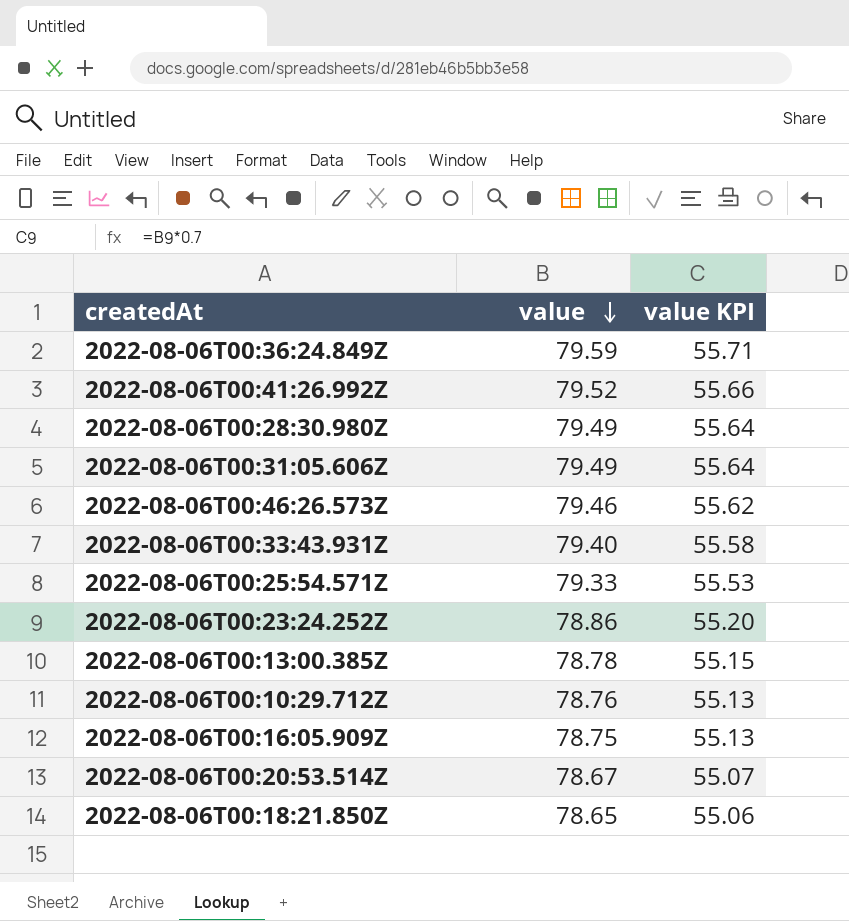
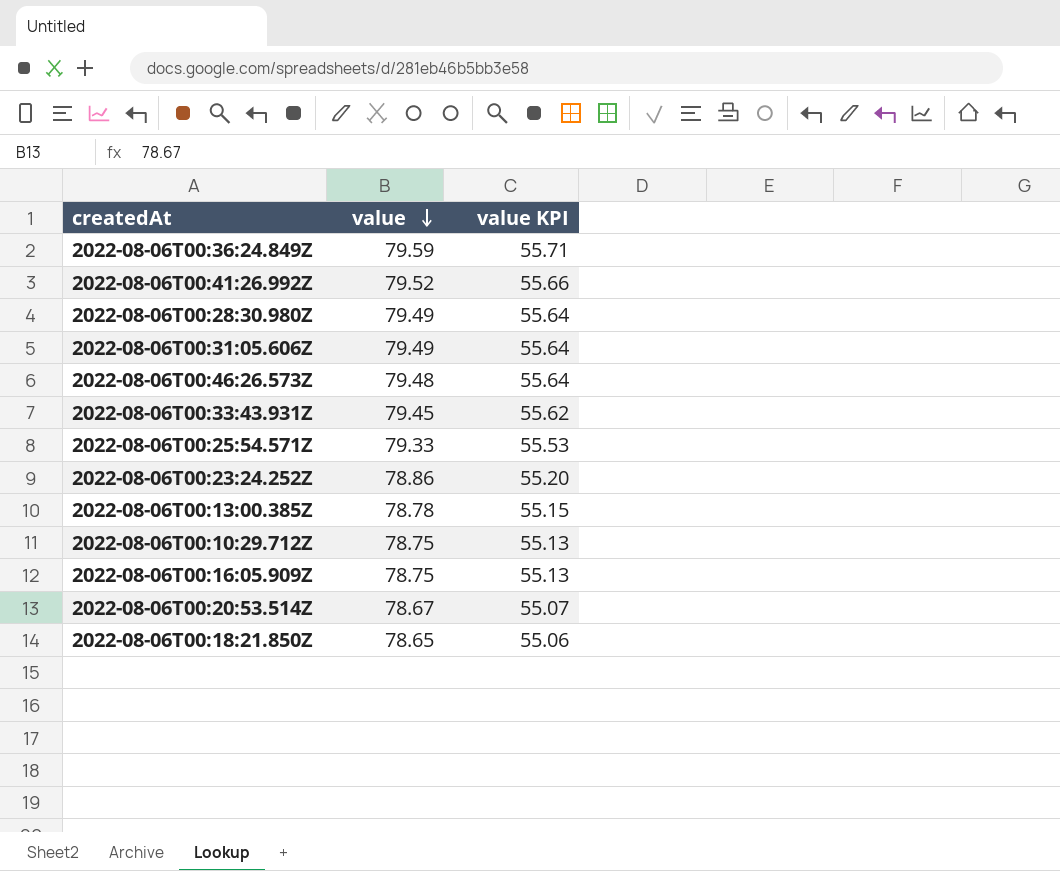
2022-08-06T00:46:26.573Z | value: 79.46 -> 79.48
2022-08-06T00:46:26.573Z | value KPI: 55.62 -> 55.64
2022-08-06T00:33:43.931Z | value: 79.40 -> 79.45
2022-08-06T00:33:43.931Z | value KPI: 55.58 -> 55.62
2022-08-06T00:10:29.712Z | value: 78.76 -> 78.75

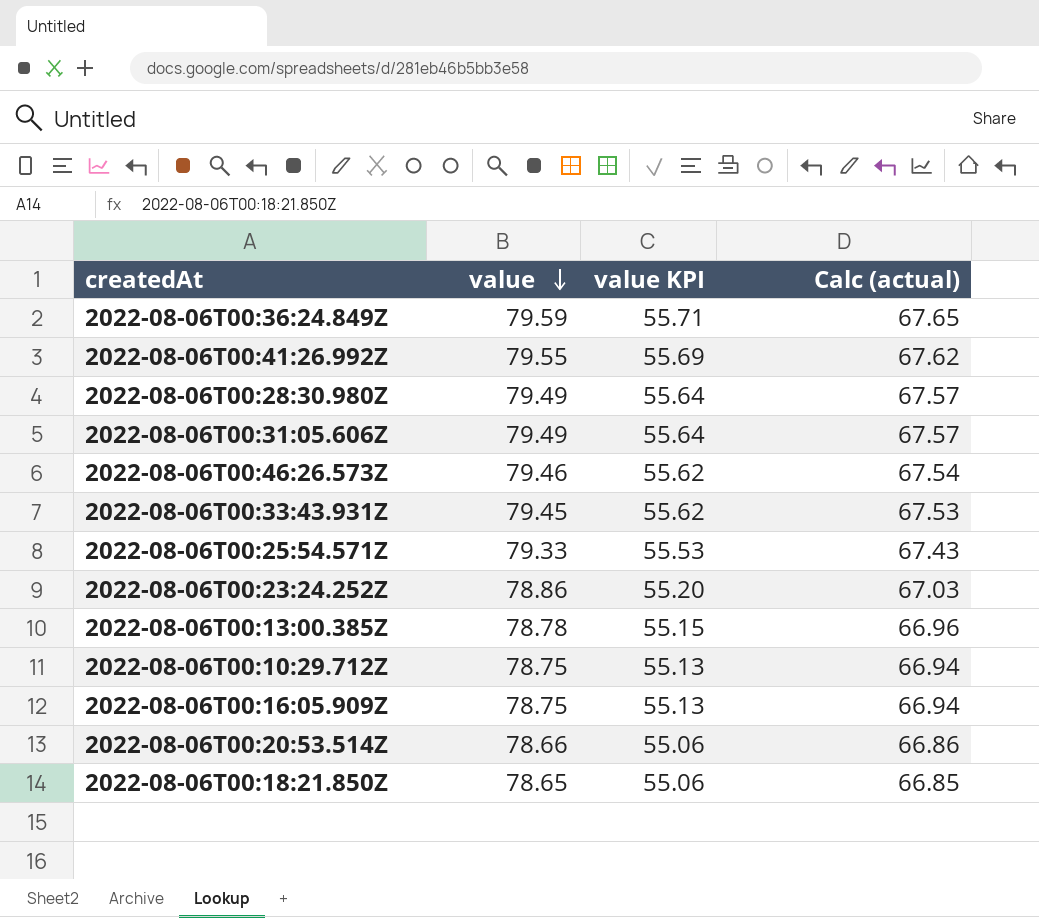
column Calc (actual) | formula: none -> [value] * 0.85
2022-08-06T00:41:26.992Z | value: 79.52 -> 79.55
2022-08-06T00:41:26.992Z | value KPI: 55.66 -> 55.69
2022-08-06T00:46:26.573Z | value: 79.48 -> 79.46
2022-08-06T00:46:26.573Z | value KPI: 55.64 -> 55.62
2022-08-06T00:20:53.514Z | value: 78.67 -> 78.66
2022-08-06T00:20:53.514Z | value KPI: 55.07 -> 55.06

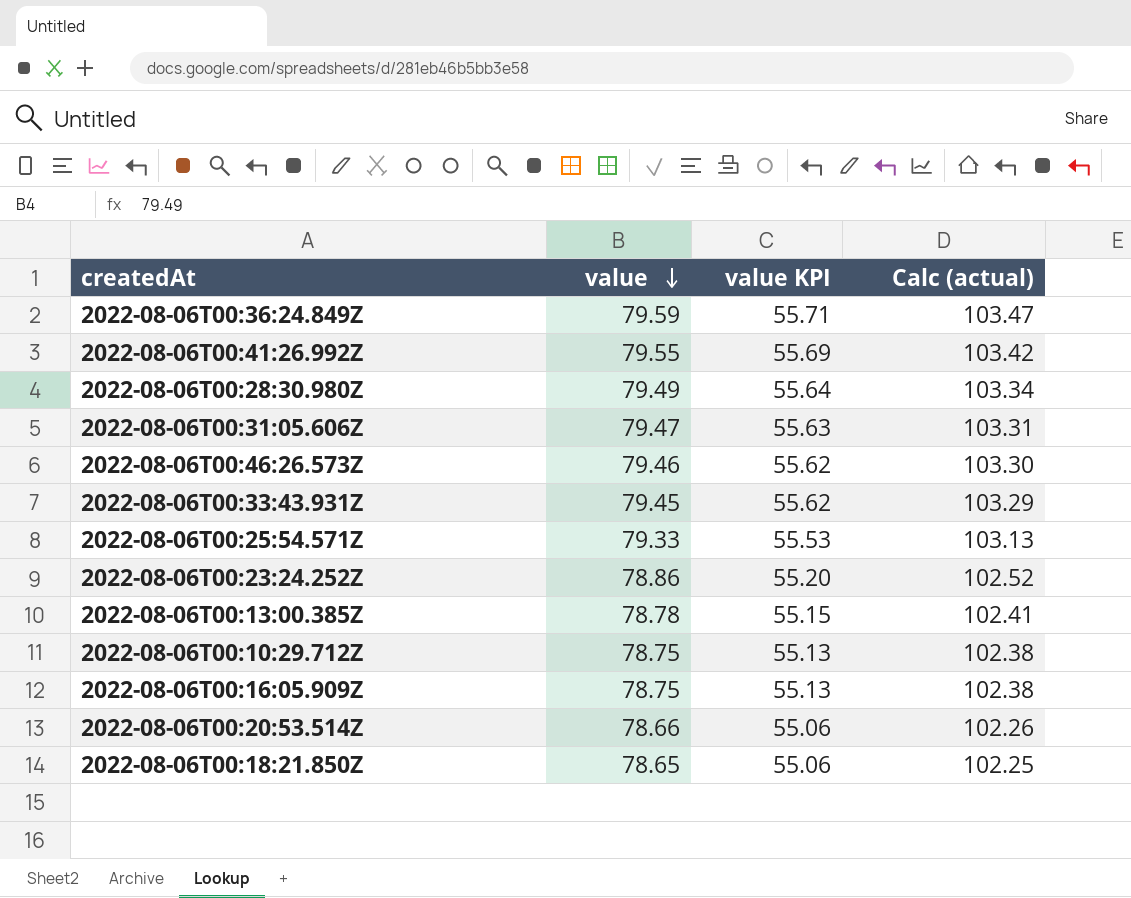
column Calc (actual) | formula: [value] * 0.85 -> [value] * 1.3
2022-08-06T00:31:05.606Z | value: 79.49 -> 79.47
2022-08-06T00:31:05.606Z | value KPI: 55.64 -> 55.63

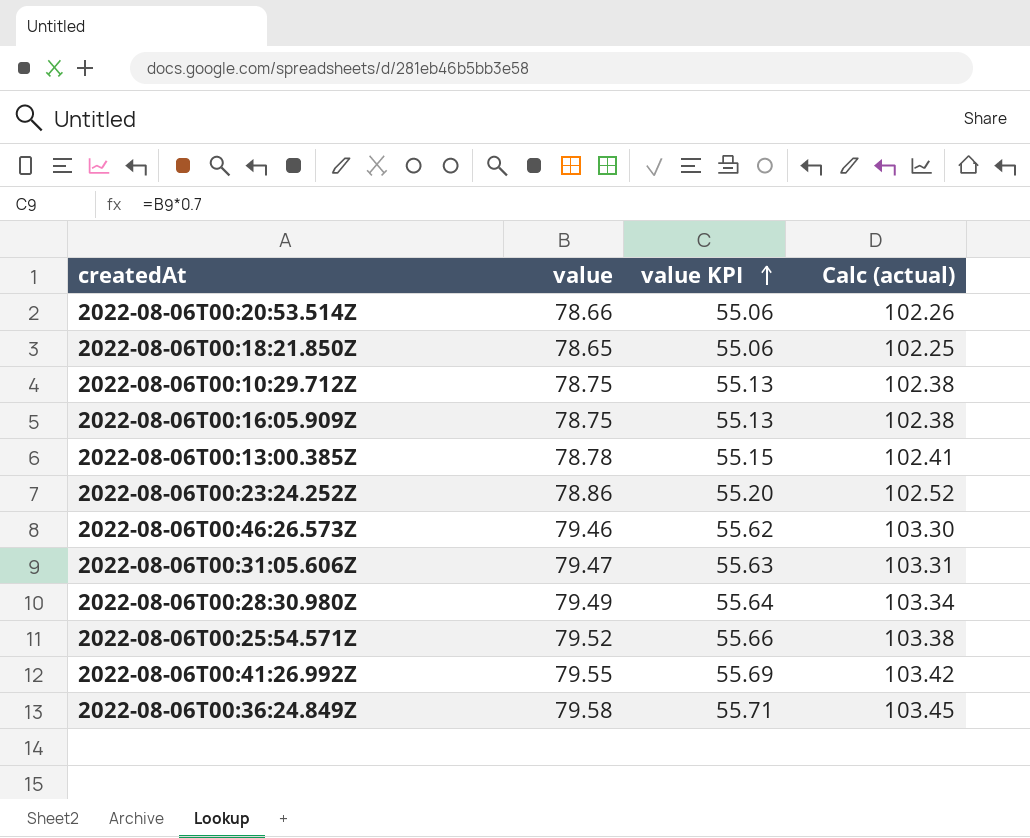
row order: value descending -> value KPI ascending
row 2022-08-06T00:33:43.931Z: 79.45 | 55.62 | 103.29 -> none
2022-08-06T00:25:54.571Z | value: 79.33 -> 79.52
2022-08-06T00:25:54.571Z | value KPI: 55.53 -> 55.66
2022-08-06T00:25:54.571Z | Calc (actual): 103.13 -> 103.38
2022-08-06T00:36:24.849Z | value: 79.59 -> 79.58
2022-08-06T00:36:24.849Z | Calc (actual): 103.47 -> 103.45

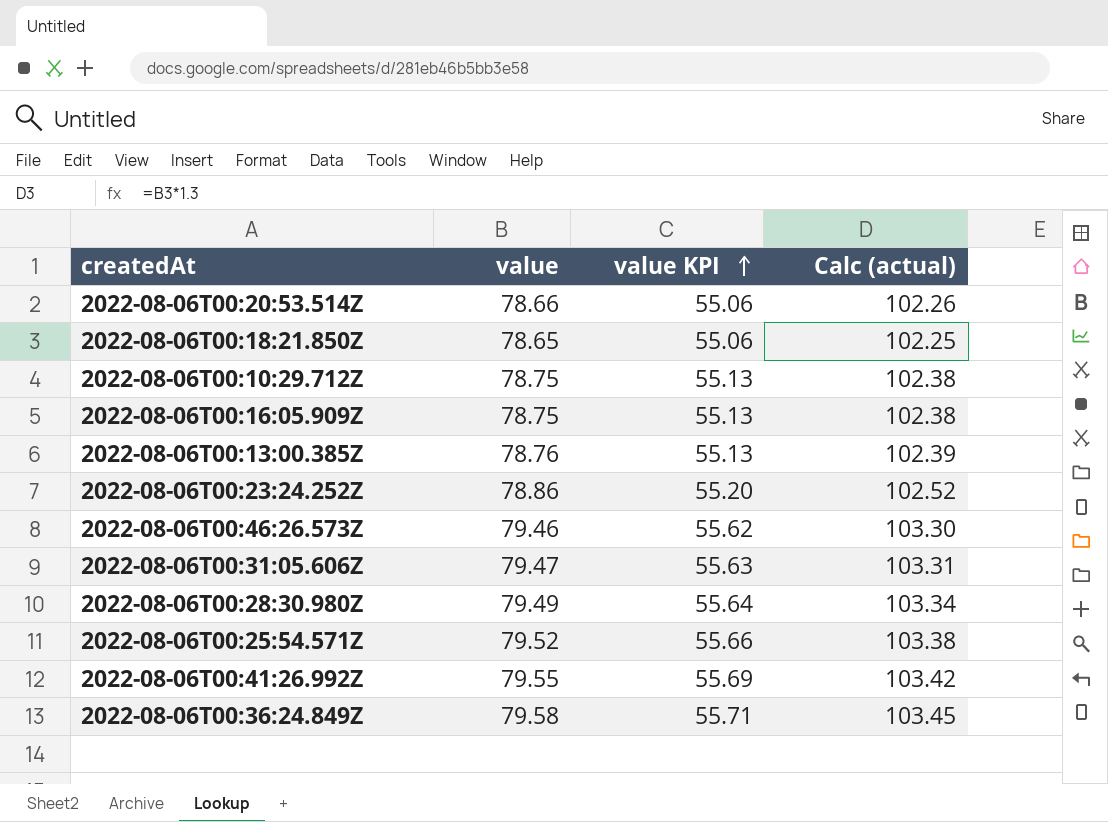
2022-08-06T00:13:00.385Z | value: 78.78 -> 78.76
2022-08-06T00:13:00.385Z | value KPI: 55.15 -> 55.13
2022-08-06T00:13:00.385Z | Calc (actual): 102.41 -> 102.39

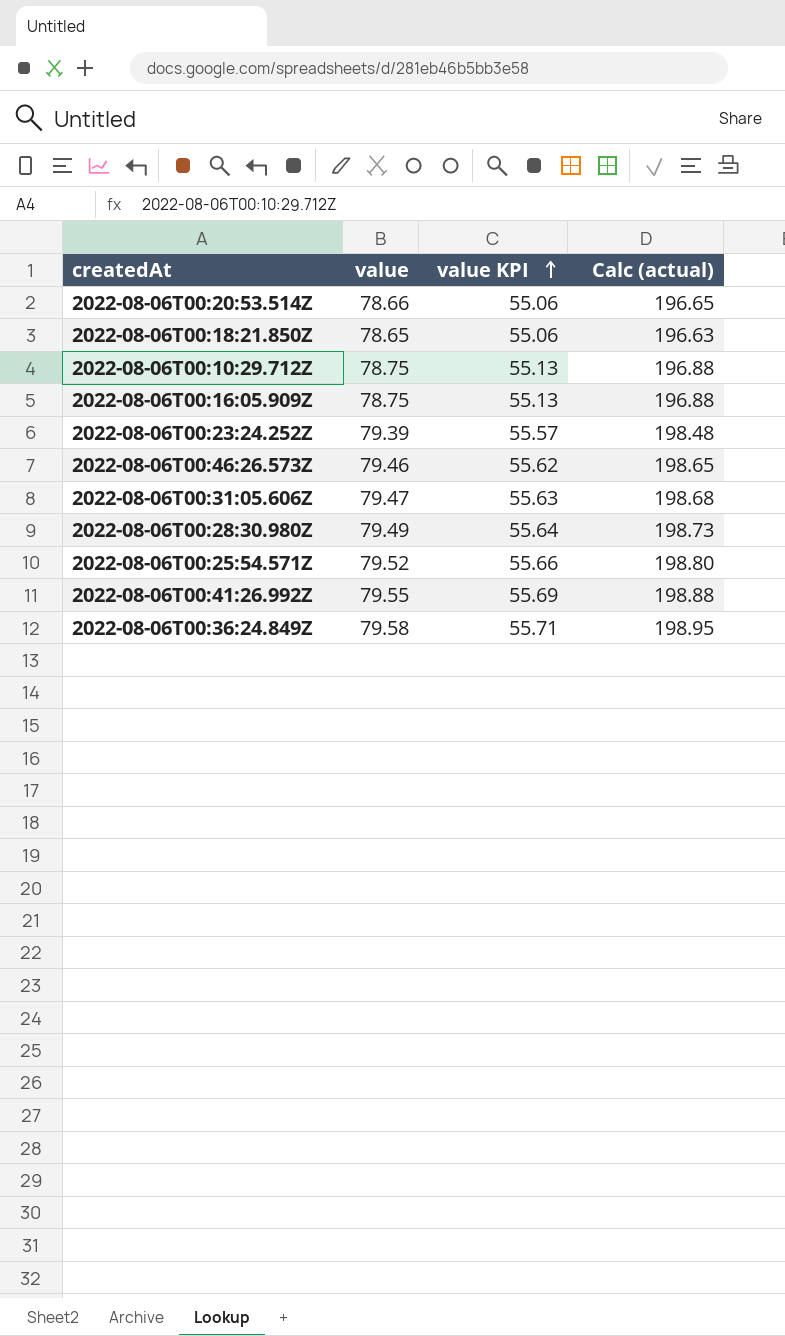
column Calc (actual) | formula: [value] * 1.3 -> [value] * 2.5
row 2022-08-06T00:13:00.385Z: 78.76 | 55.13 | 102.39 -> none
2022-08-06T00:23:24.252Z | value: 78.86 -> 79.39
2022-08-06T00:23:24.252Z | value KPI: 55.20 -> 55.57

